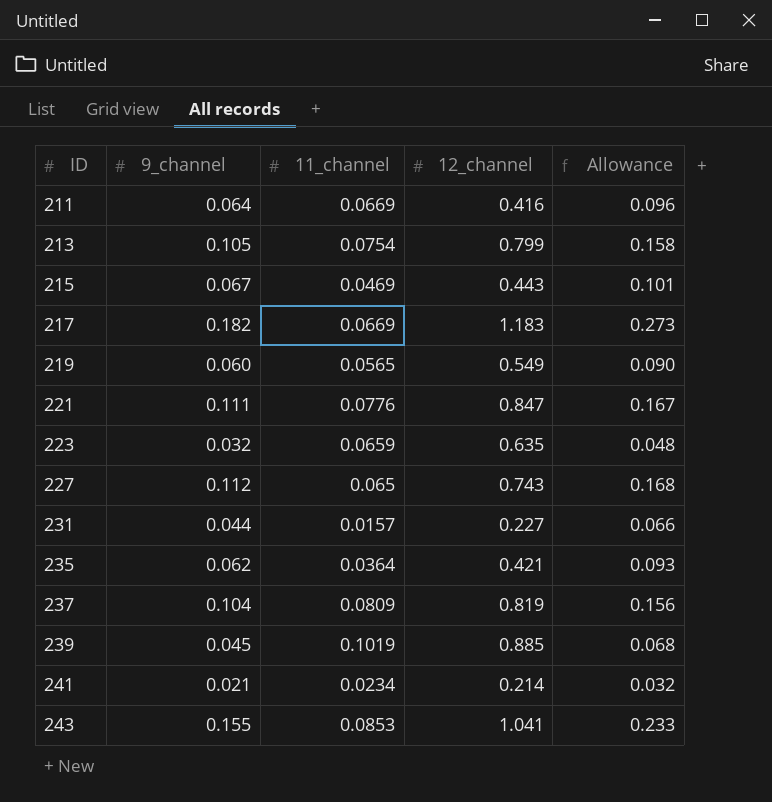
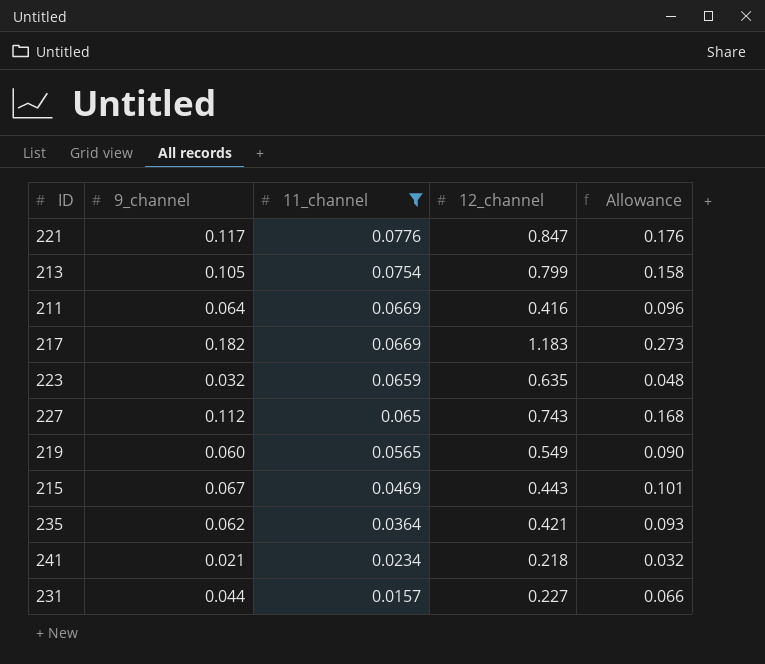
filter: none -> 11_channel <= 0.0776
row order: ID ascending -> 11_channel descending
221 | 9_channel: 0.111 -> 0.117
221 | Allowance: 0.167 -> 0.176
241 | 12_channel: 0.214 -> 0.218

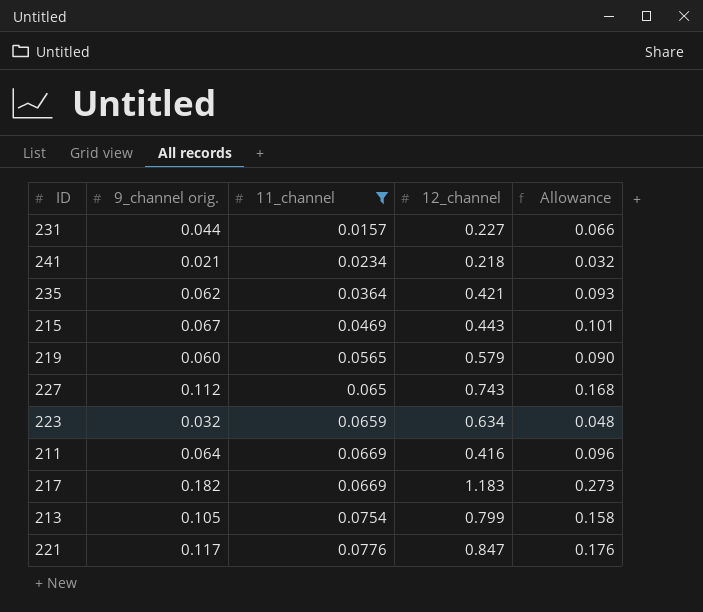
row order: 11_channel descending -> 11_channel ascending
column name: 9_channel -> 9_channel orig.
219 | 12_channel: 0.549 -> 0.579
223 | 12_channel: 0.635 -> 0.634

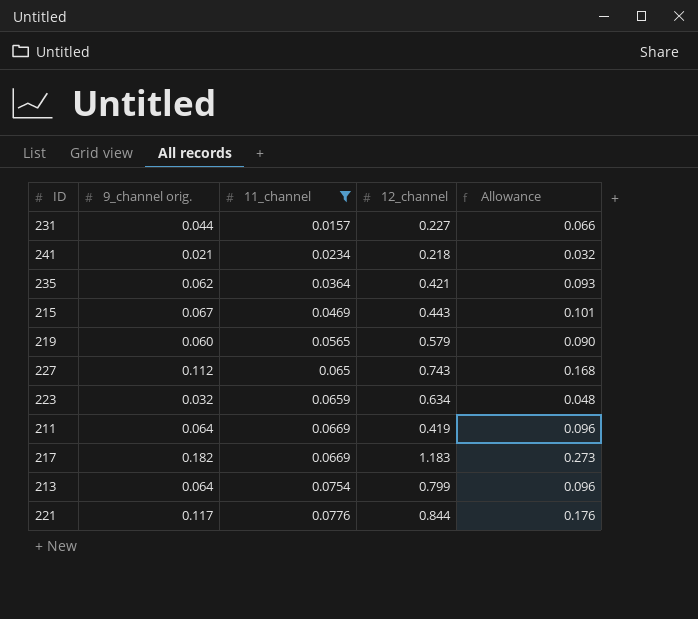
211 | 12_channel: 0.416 -> 0.419
213 | 9_channel orig.: 0.105 -> 0.064
213 | Allowance: 0.158 -> 0.096
221 | 12_channel: 0.847 -> 0.844

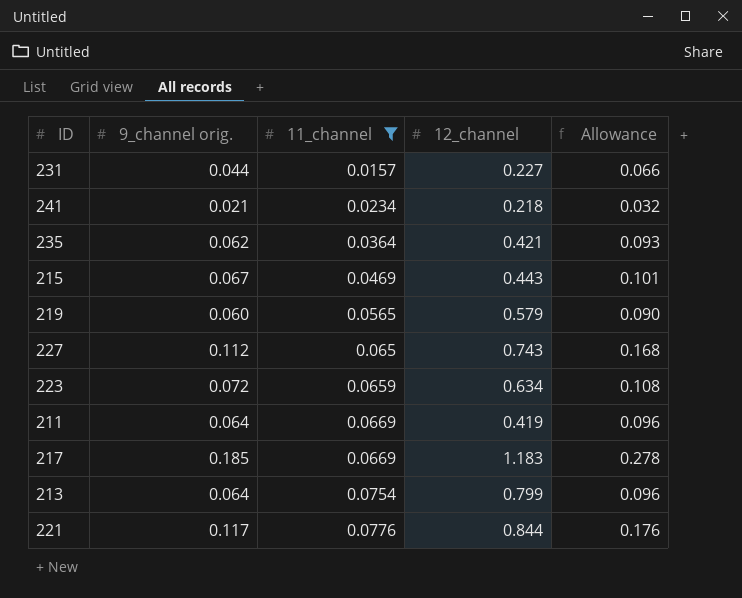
223 | 9_channel orig.: 0.032 -> 0.072
223 | Allowance: 0.048 -> 0.108
217 | 9_channel orig.: 0.182 -> 0.185
217 | Allowance: 0.273 -> 0.278

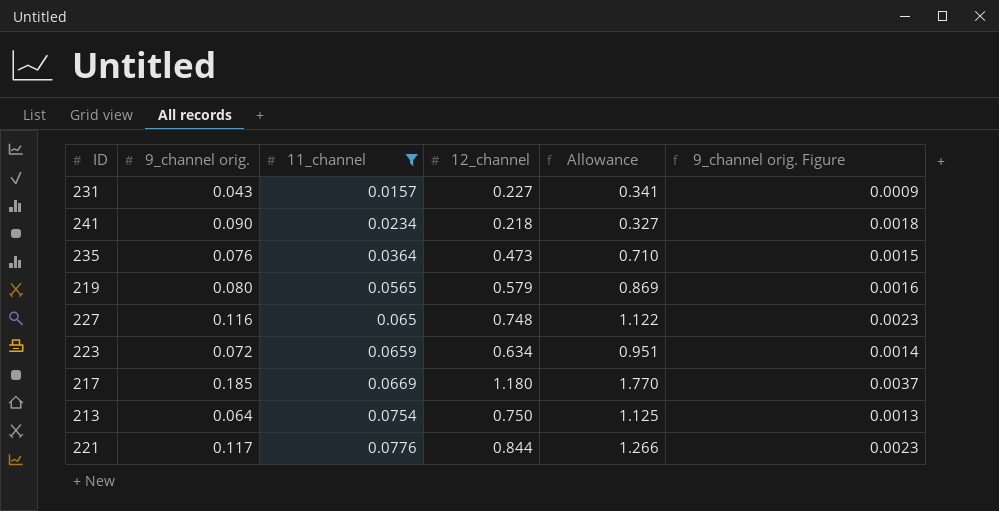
column Allowance | formula: [9_channel orig.] * 1.5 -> [12_channel] * 1.5
column 9_channel orig. Figure | formula: none -> [9_channel orig.] * 0.02
row 215: 0.067 | 0.0469 | 0.443 | 0.101 -> none
row 211: 0.064 | 0.0669 | 0.419 | 0.096 -> none
231 | 9_channel orig.: 0.044 -> 0.043
241 | 9_channel orig.: 0.021 -> 0.090
235 | 9_channel orig.: 0.062 -> 0.076
235 | 12_channel: 0.421 -> 0.473
219 | 9_channel orig.: 0.060 -> 0.080
227 | 9_channel orig.: 0.112 -> 0.116
227 | 12_channel: 0.743 -> 0.748
217 | 12_channel: 1.183 -> 1.180
213 | 12_channel: 0.799 -> 0.750

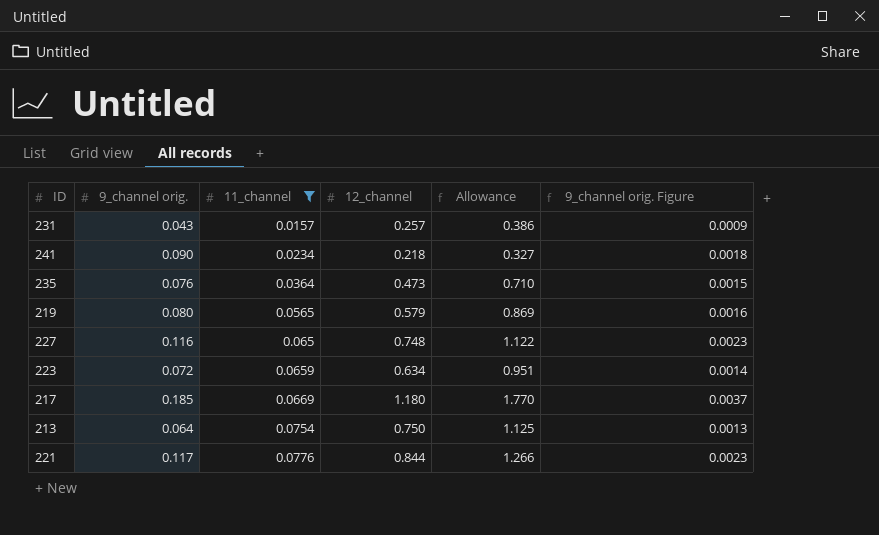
231 | 12_channel: 0.227 -> 0.257
231 | Allowance: 0.341 -> 0.386

